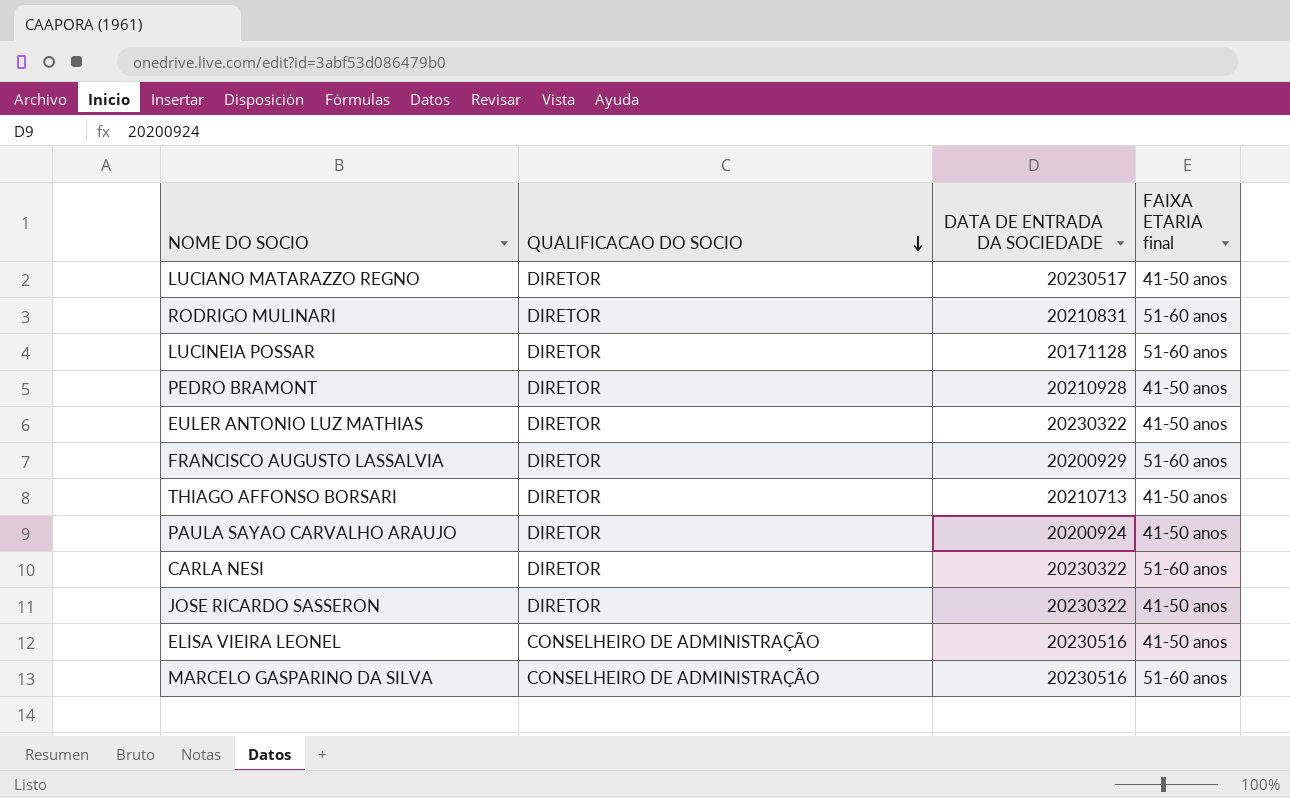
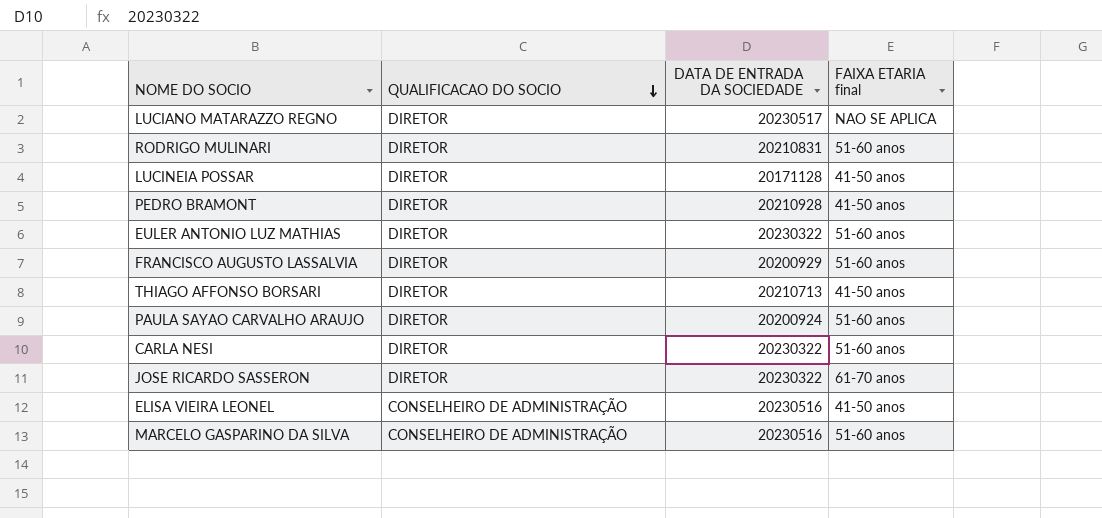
LUCIANO MATARAZZO REGNO | FAIXA ETARIA final: 41-50 anos -> NAO SE APLICA
LUCINEIA POSSAR | FAIXA ETARIA final: 51-60 anos -> 41-50 anos
EULER ANTONIO LUZ MATHIAS | FAIXA ETARIA final: 41-50 anos -> 51-60 anos
PAULA SAYAO CARVALHO ARAUJO | FAIXA ETARIA final: 41-50 anos -> 51-60 anos
JOSE RICARDO SASSERON | FAIXA ETARIA final: 41-50 anos -> 61-70 anos

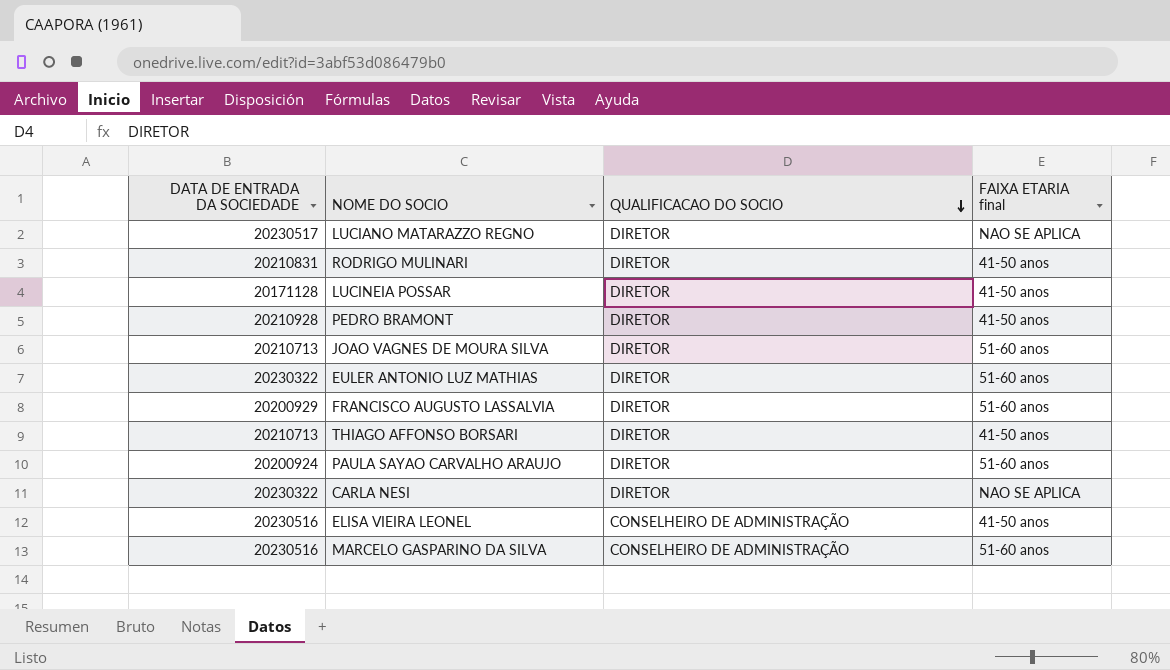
column DATA DE ENTRADA DA SOCIEDADE | position: 3 -> 1
row JOSE RICARDO SASSERON: DIRETOR | 20230322 | 61-70 anos -> none
RODRIGO MULINARI | FAIXA ETARIA final: 51-60 anos -> 41-50 anos
row JOAO VAGNES DE MOURA SILVA: none -> 20210713 | DIRETOR | 51-60 anos
CARLA NESI | FAIXA ETARIA final: 51-60 anos -> NAO SE APLICA

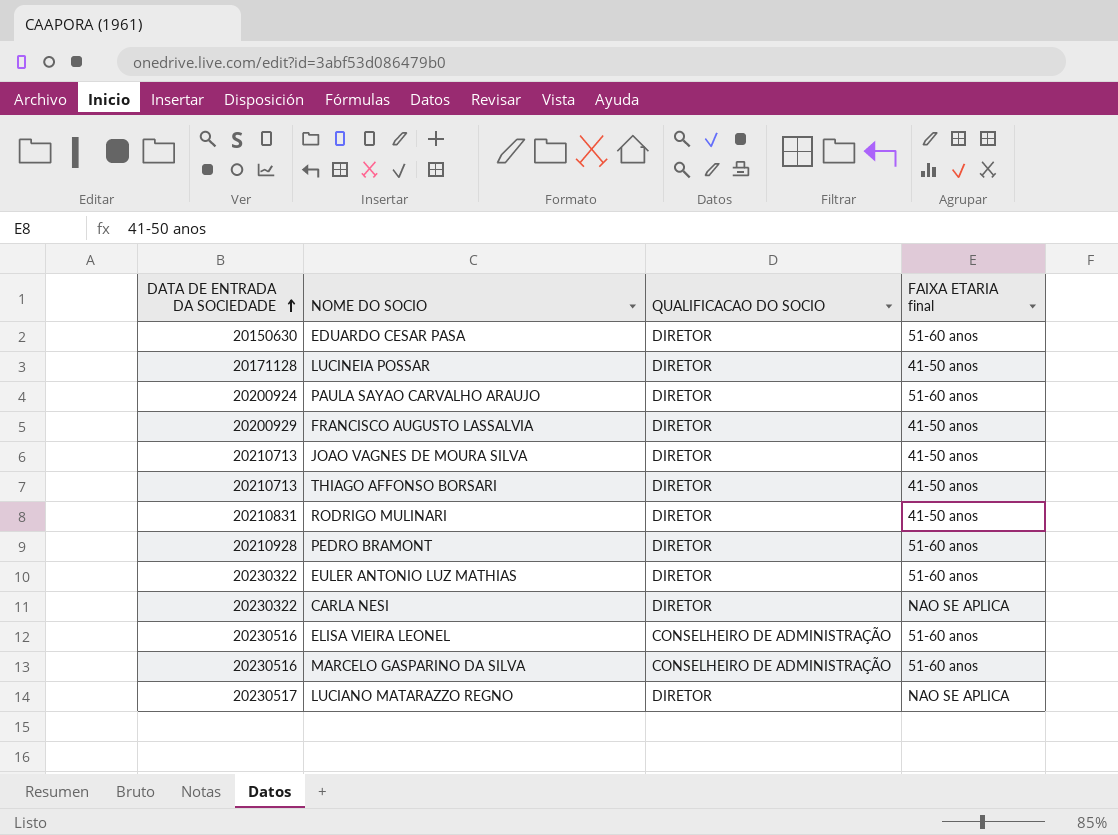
row order: QUALIFICACAO DO SOCIO descending -> DATA DE ENTRADA DA SOCIEDADE ascending
row EDUARDO CESAR PASA: none -> 20150630 | DIRETOR | 51-60 anos
FRANCISCO AUGUSTO LASSALVIA | FAIXA ETARIA final: 51-60 anos -> 41-50 anos
JOAO VAGNES DE MOURA SILVA | FAIXA ETARIA final: 51-60 anos -> 41-50 anos
PEDRO BRAMONT | FAIXA ETARIA final: 41-50 anos -> 51-60 anos
ELISA VIEIRA LEONEL | FAIXA ETARIA final: 41-50 anos -> 51-60 anos

